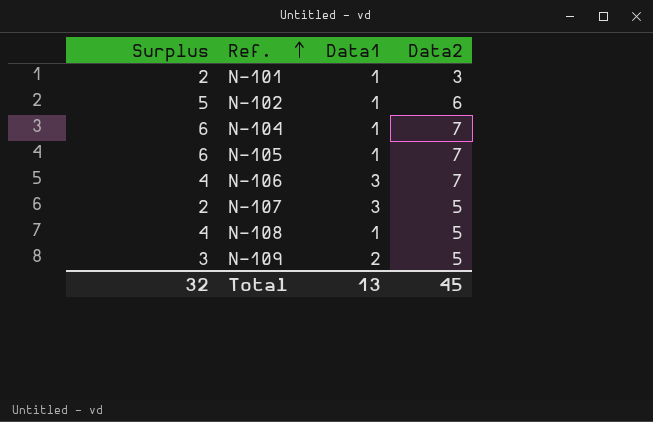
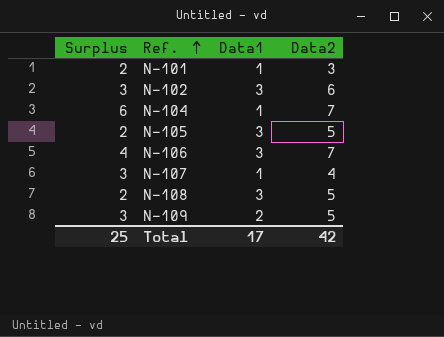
N-102 | Surplus: 5 -> 3
N-102 | Data1: 1 -> 3
N-105 | Surplus: 6 -> 2
N-105 | Data1: 1 -> 3
N-105 | Data2: 7 -> 5
N-107 | Surplus: 2 -> 3
N-107 | Data1: 3 -> 1
N-107 | Data2: 5 -> 4
N-108 | Surplus: 4 -> 2
N-108 | Data1: 1 -> 3
Total | Surplus: 32 -> 25
Total | Data1: 13 -> 17
Total | Data2: 45 -> 42

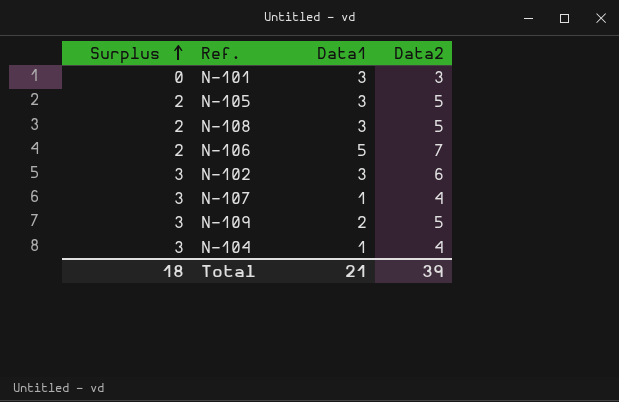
row order: Ref. ascending -> Surplus ascending
N-101 | Surplus: 2 -> 0
N-101 | Data1: 1 -> 3
N-106 | Surplus: 4 -> 2
N-106 | Data1: 3 -> 5
N-104 | Surplus: 6 -> 3
N-104 | Data2: 7 -> 4
Total | Surplus: 25 -> 18
Total | Data1: 17 -> 21
Total | Data2: 42 -> 39

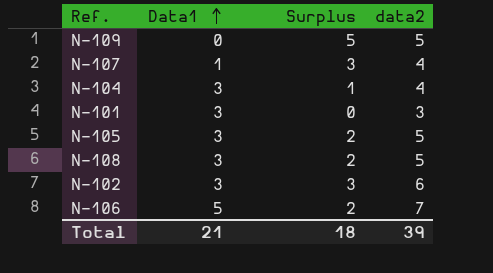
row order: Surplus ascending -> Data1 ascending
column Surplus | position: 1 -> 3
column name: Data2 -> data2
N-109 | Data1: 2 -> 0
N-109 | Surplus: 3 -> 5
N-104 | Data1: 1 -> 3
N-104 | Surplus: 3 -> 1

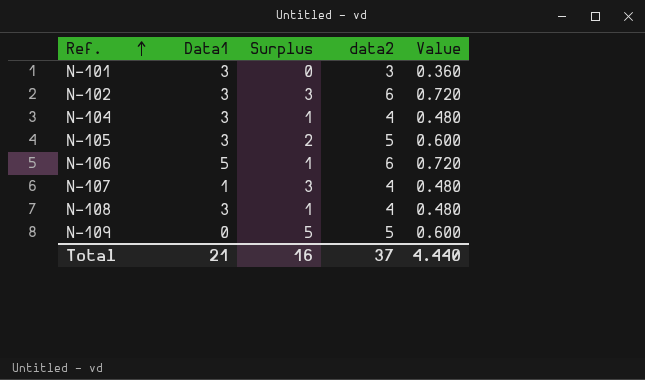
row order: Data1 ascending -> Ref. ascending
column Value | formula: none -> [data2] * 0.12
N-106 | Surplus: 2 -> 1
N-106 | data2: 7 -> 6
N-108 | Surplus: 2 -> 1
N-108 | data2: 5 -> 4
Total | Surplus: 18 -> 16
Total | data2: 39 -> 37

